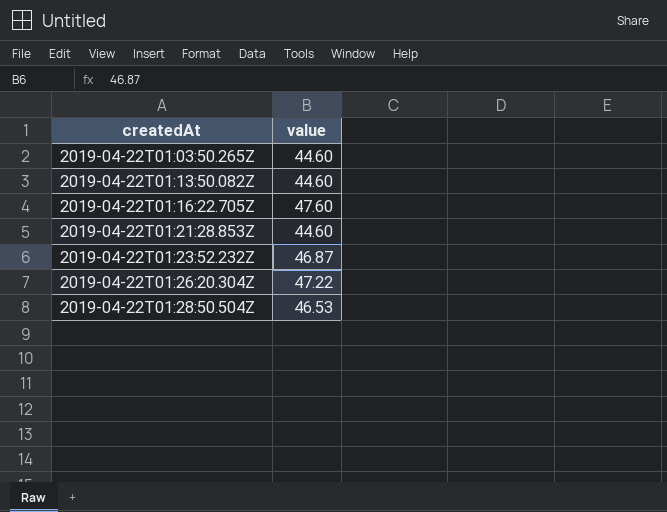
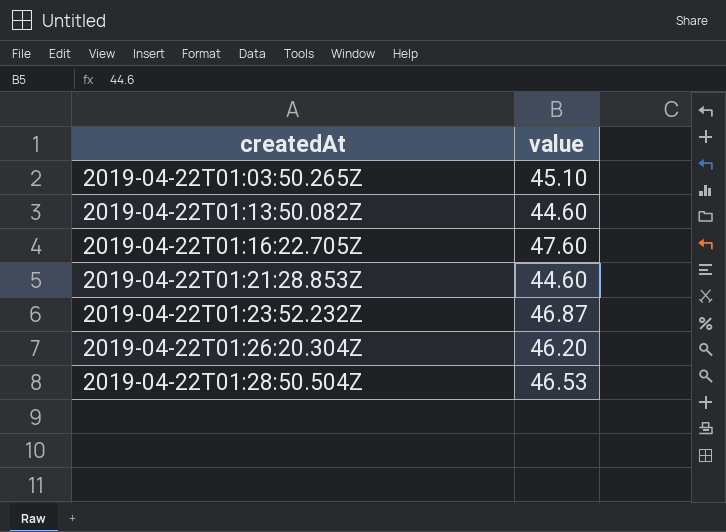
2019-04-22T01:03:50.265Z | value: 44.60 -> 45.10
2019-04-22T01:26:20.304Z | value: 47.22 -> 46.20

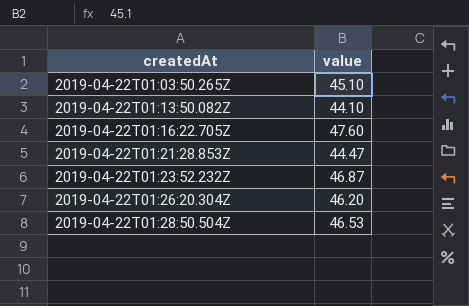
2019-04-22T01:13:50.082Z | value: 44.60 -> 44.10
2019-04-22T01:21:28.853Z | value: 44.60 -> 44.47

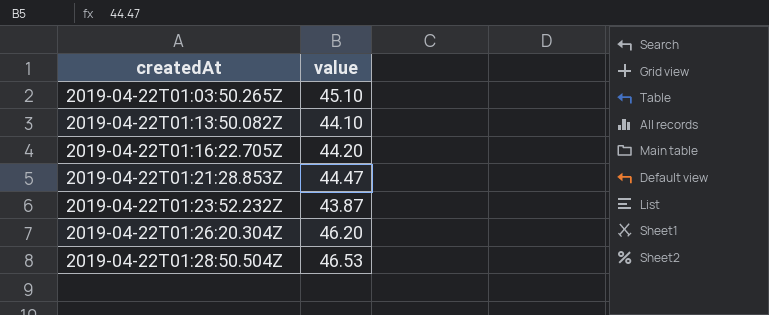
2019-04-22T01:16:22.705Z | value: 47.60 -> 44.20
2019-04-22T01:23:52.232Z | value: 46.87 -> 43.87

